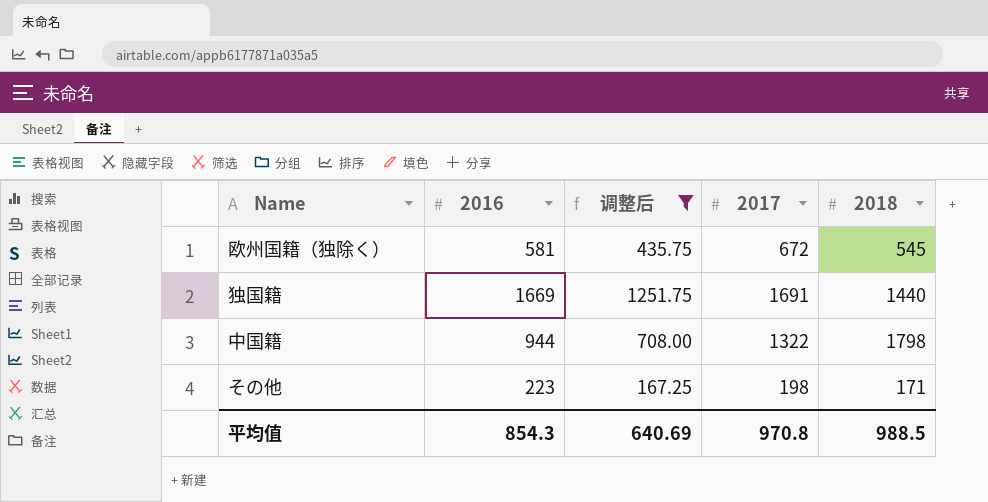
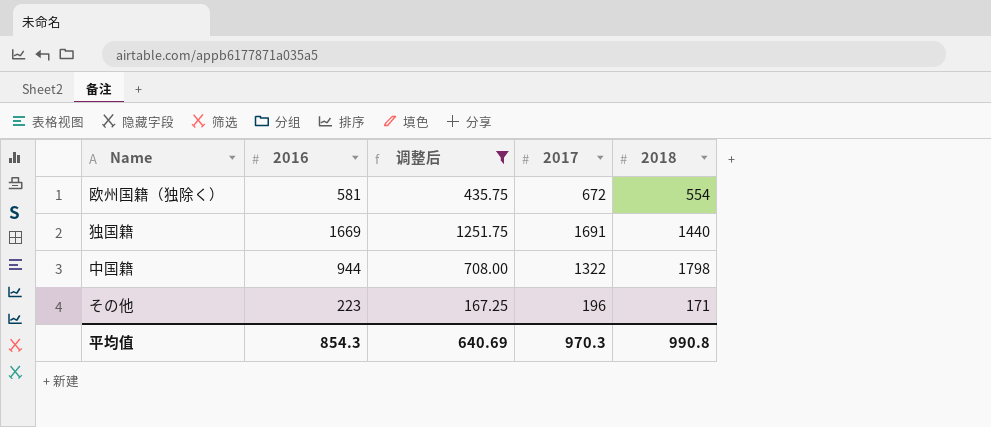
欧州国籍（独除く） | 2018: 545 -> 554
その他 | 2017: 198 -> 196
平均值 | 2017: 970.8 -> 970.3
平均值 | 2018: 988.5 -> 990.8

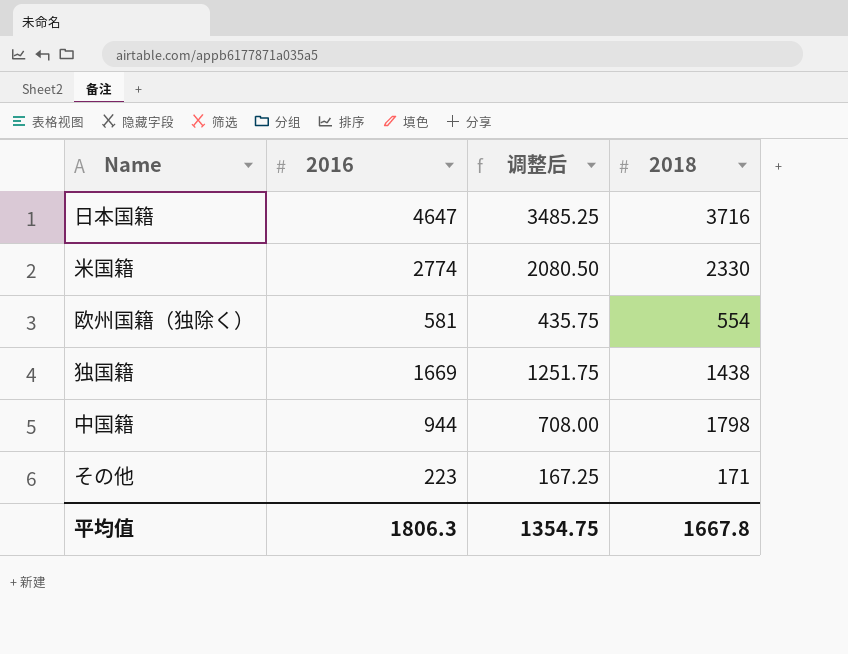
filter: 调整后 <= 1251.75 -> none
column 2017 | position: 4 -> none
独国籍 | 2018: 1440 -> 1438
平均值 | 2016: 854.3 -> 1806.3
平均值 | 调整后: 640.69 -> 1354.75
平均值 | 2018: 990.8 -> 1667.8

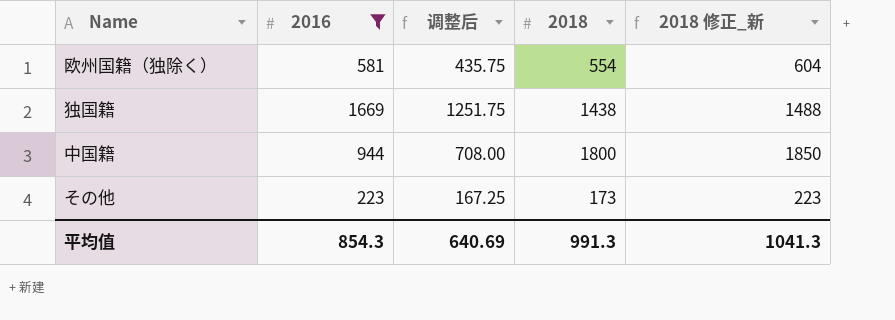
filter: none -> 2016 <= 1669
column 2018 修正_新 | formula: none -> [2018] + 50
中国籍 | 2018: 1798 -> 1800
その他 | 2018: 171 -> 173
平均值 | 2016: 1806.3 -> 854.3
平均值 | 调整后: 1354.75 -> 640.69
平均值 | 2018: 1667.8 -> 991.3

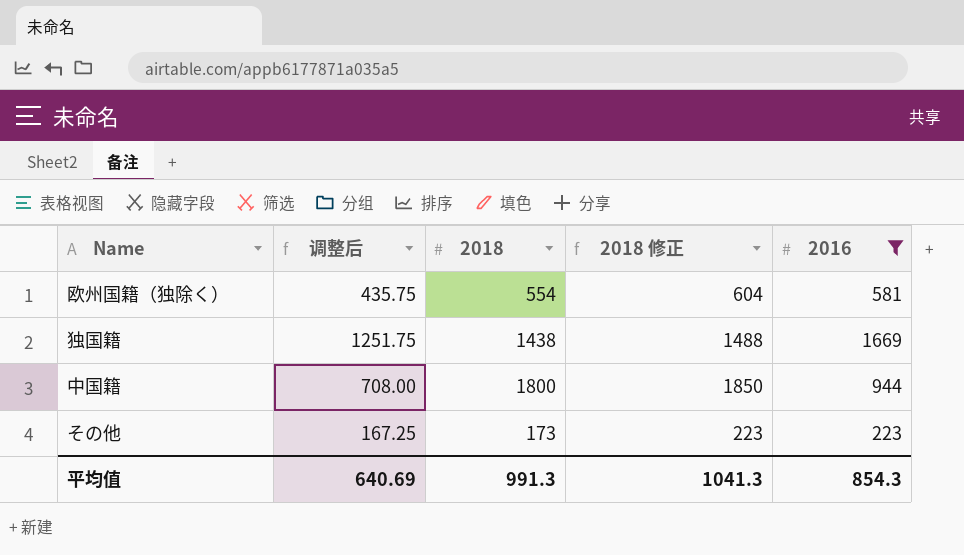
column name: 2018 修正_新 -> 2018 修正
column 2016 | position: 2 -> 5

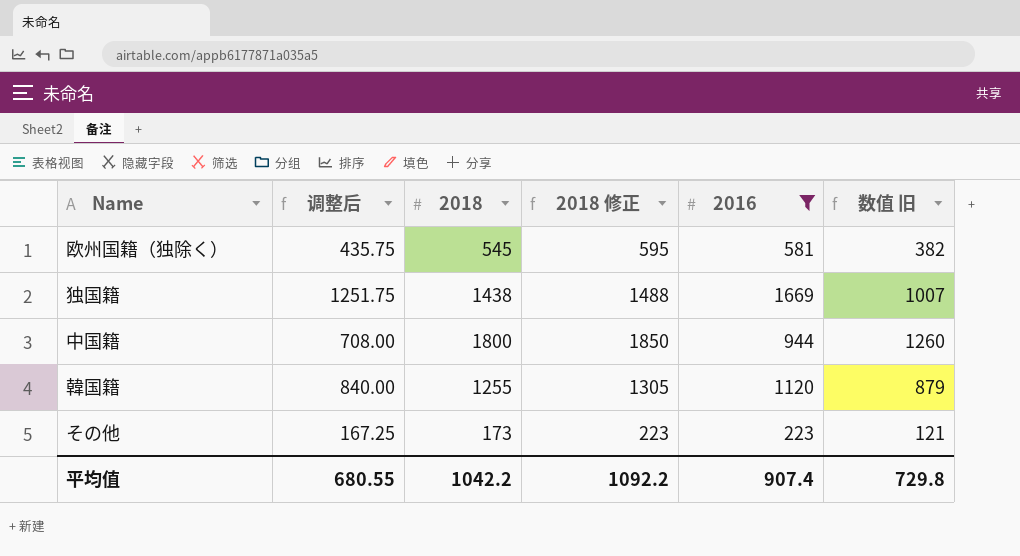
column 数值 旧 | formula: none -> [2018] * 0.7
欧州国籍（独除く） | 2018: 554 -> 545
欧州国籍（独除く） | 2018 修正: 604 -> 595
row 韓国籍: none -> 840.00 | 1255 | 1305 | 1120 | 879
平均值 | 调整后: 640.69 -> 680.55
平均值 | 2018: 991.3 -> 1042.2
平均值 | 2018 修正: 1041.3 -> 1092.2
平均值 | 2016: 854.3 -> 907.4

